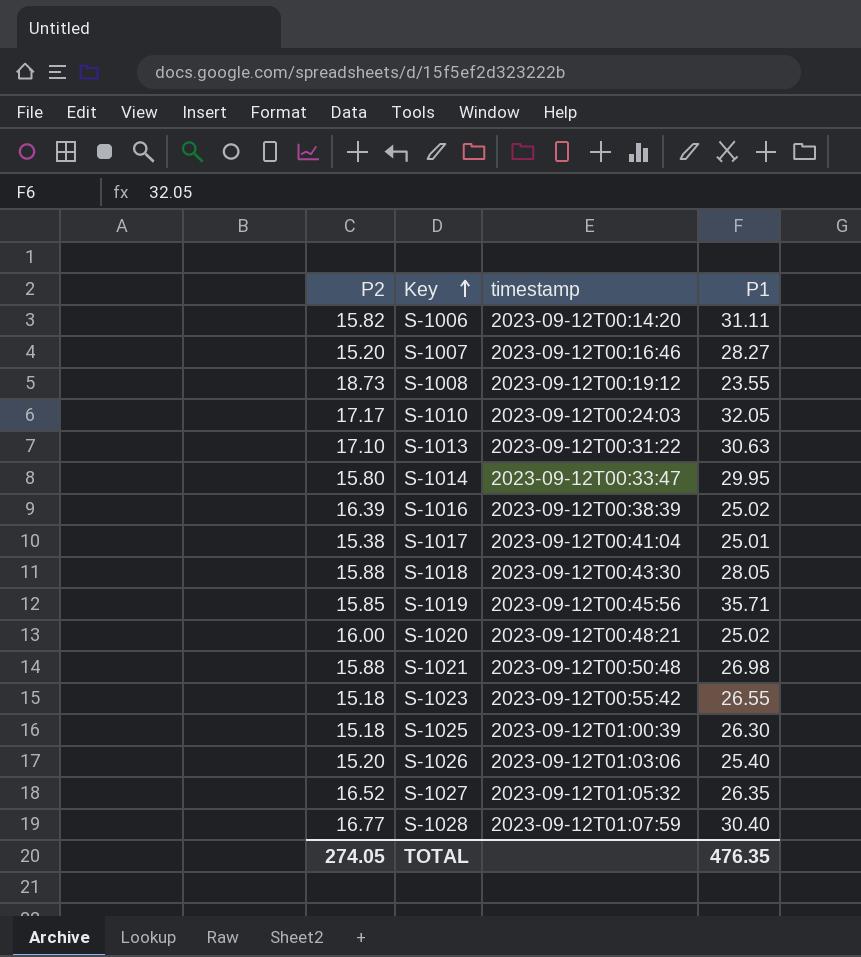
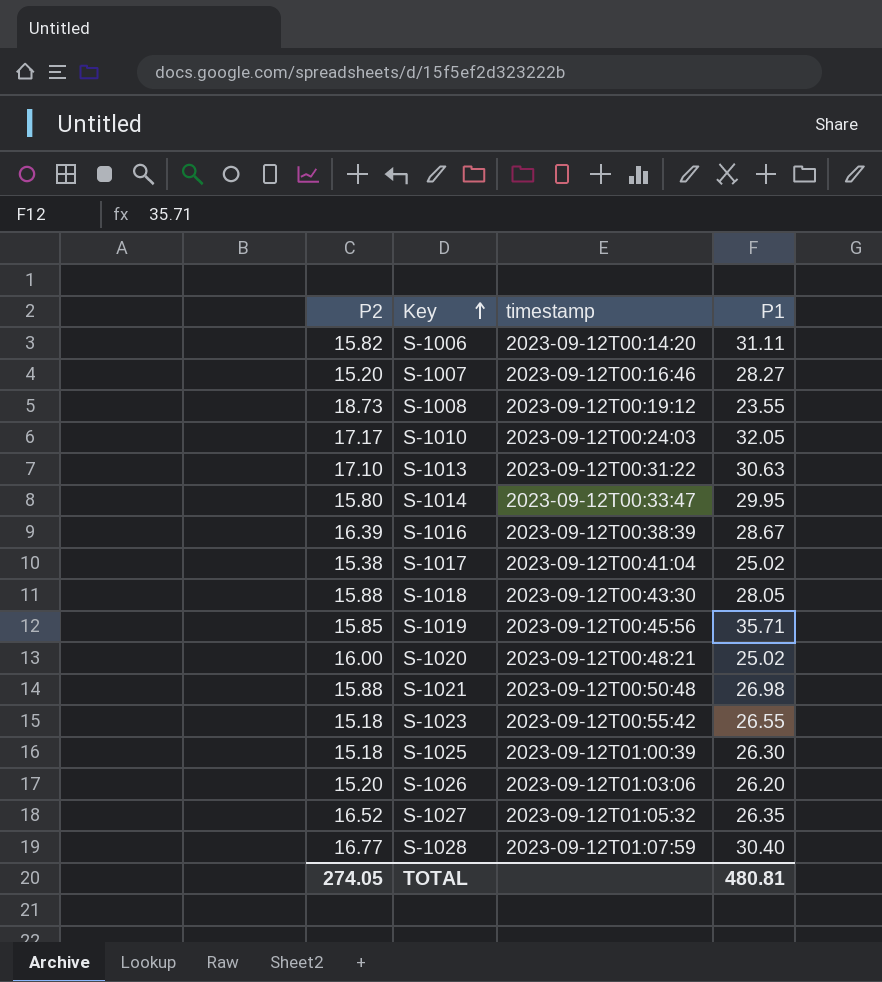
S-1016 | P1: 25.02 -> 28.67
S-1017 | P1: 25.01 -> 25.02
S-1026 | P1: 25.40 -> 26.20
TOTAL | P1: 476.35 -> 480.81

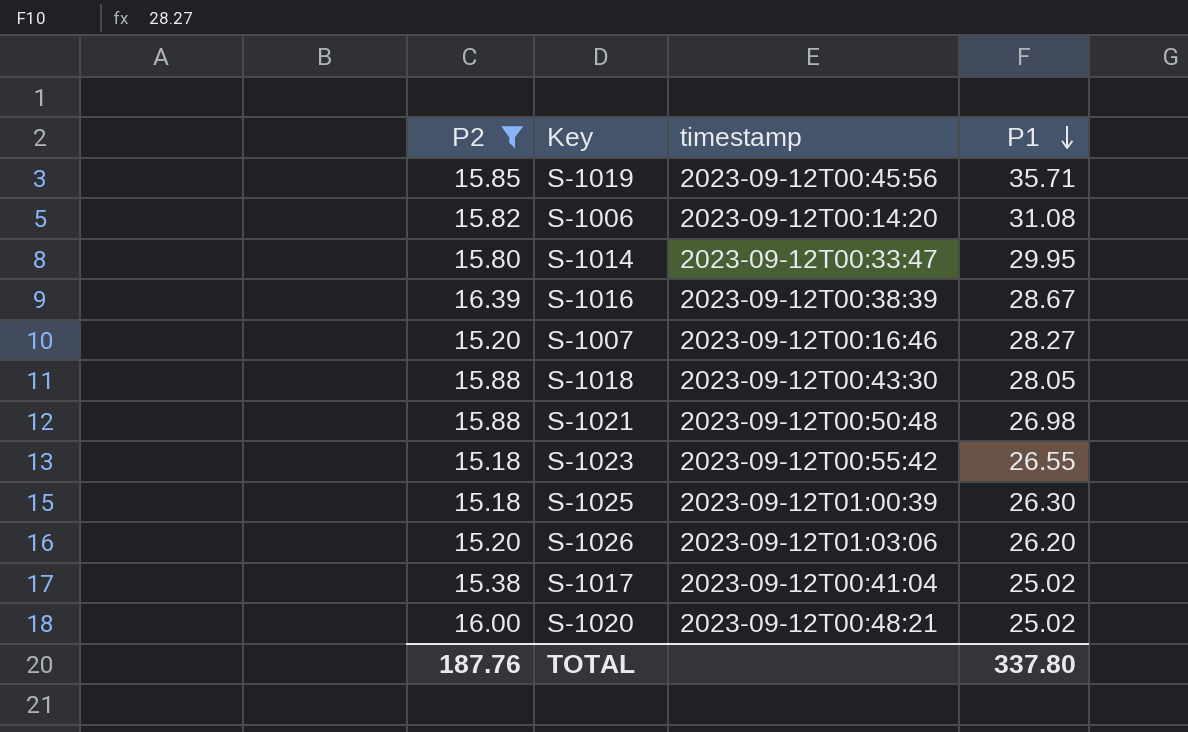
filter: none -> P2 <= 16.39
row order: Key ascending -> P1 descending
S-1006 | P1: 31.11 -> 31.08
TOTAL | P2: 274.05 -> 187.76
TOTAL | P1: 480.81 -> 337.80

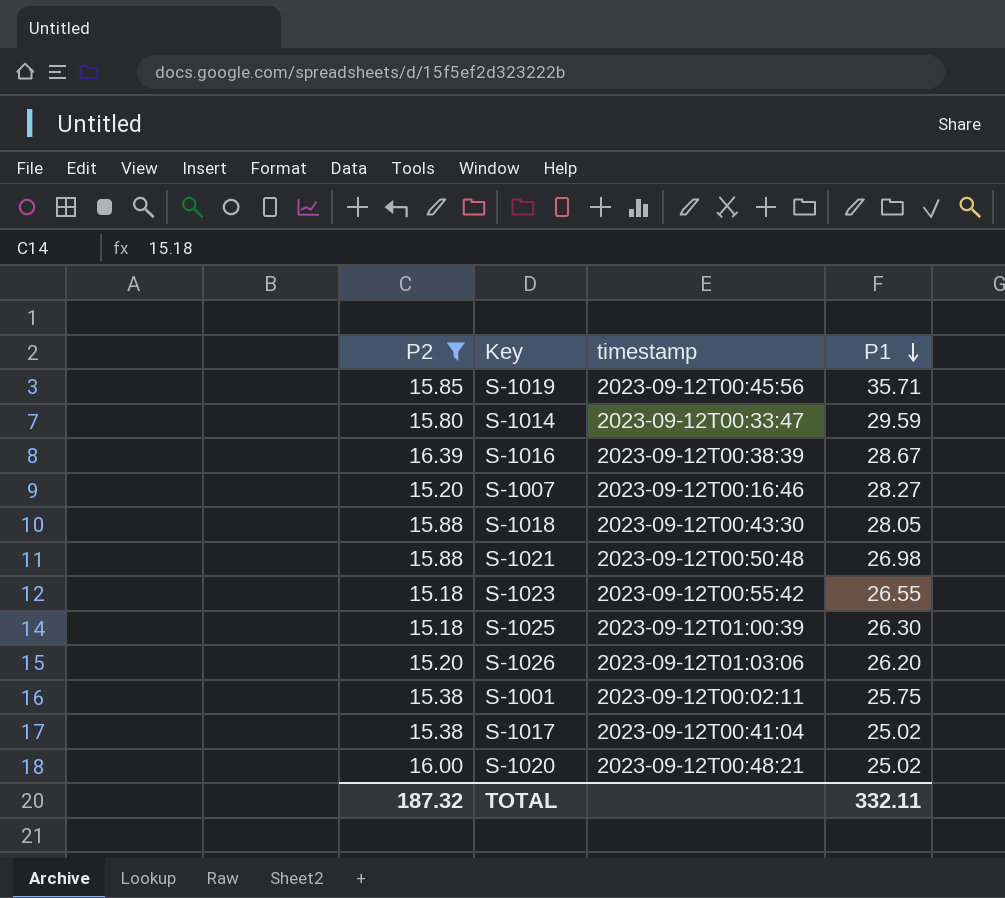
row S-1006: 15.82 | 2023-09-12T00:14:20 | 31.08 -> none
S-1014 | P1: 29.95 -> 29.59
row S-1001: none -> 15.38 | 2023-09-12T00:02:11 | 25.75
TOTAL | P2: 187.76 -> 187.32
TOTAL | P1: 337.80 -> 332.11

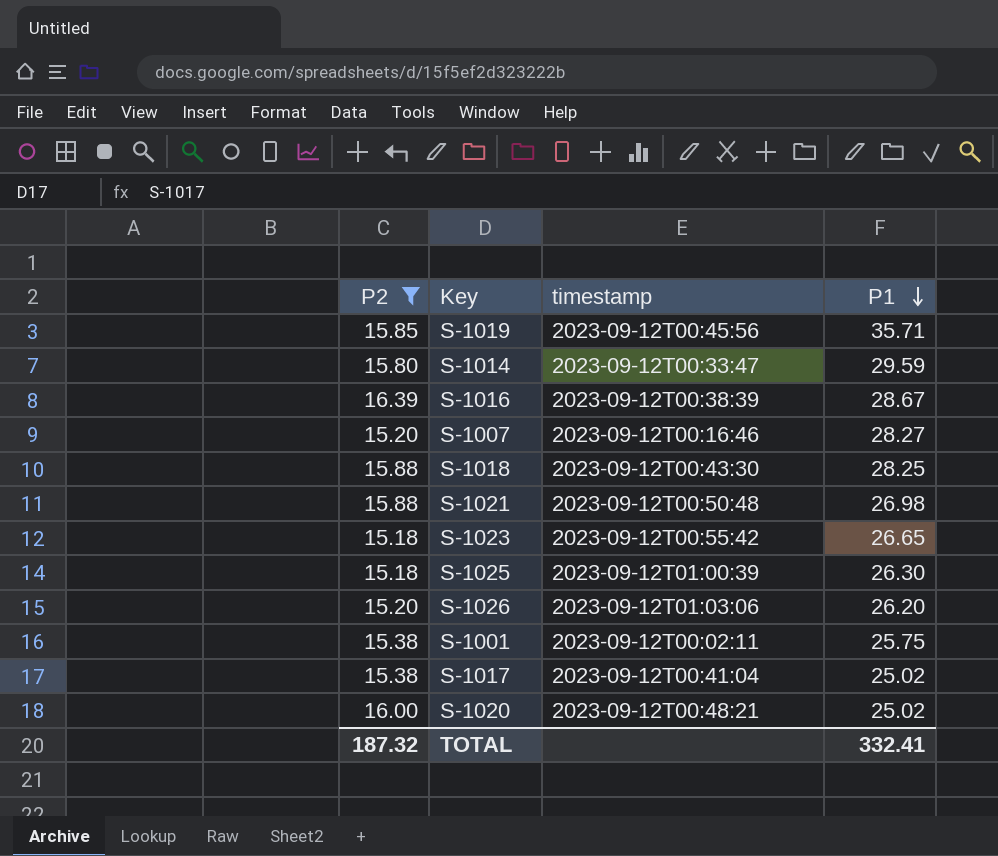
S-1018 | P1: 28.05 -> 28.25
S-1023 | P1: 26.55 -> 26.65
TOTAL | P1: 332.11 -> 332.41

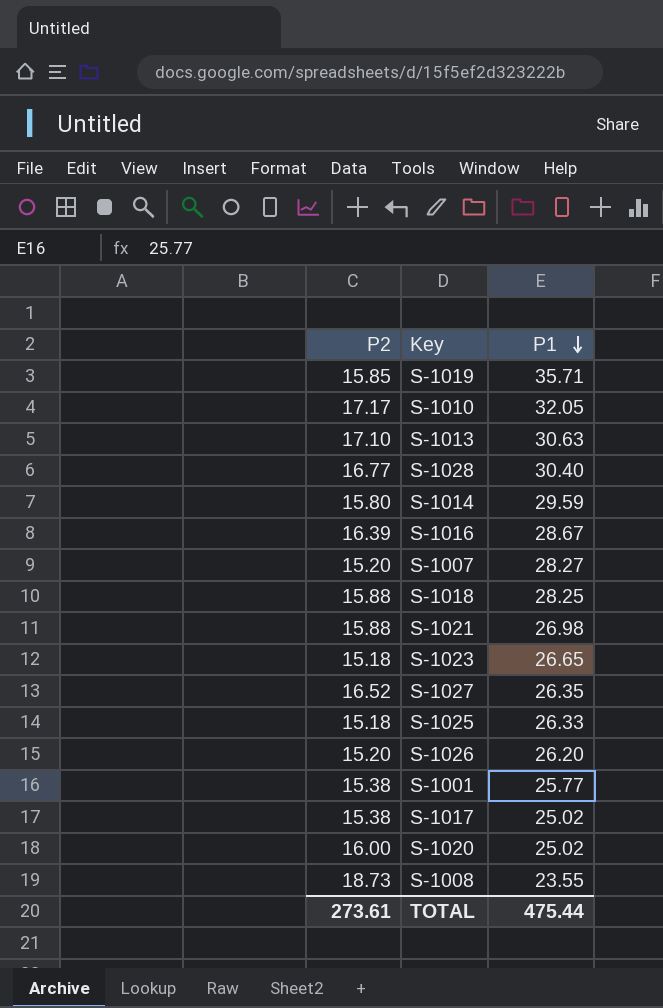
filter: P2 <= 16.39 -> none
column timestamp | position: 3 -> none
S-1025 | P1: 26.30 -> 26.33
S-1001 | P1: 25.75 -> 25.77
TOTAL | P2: 187.32 -> 273.61
TOTAL | P1: 332.41 -> 475.44

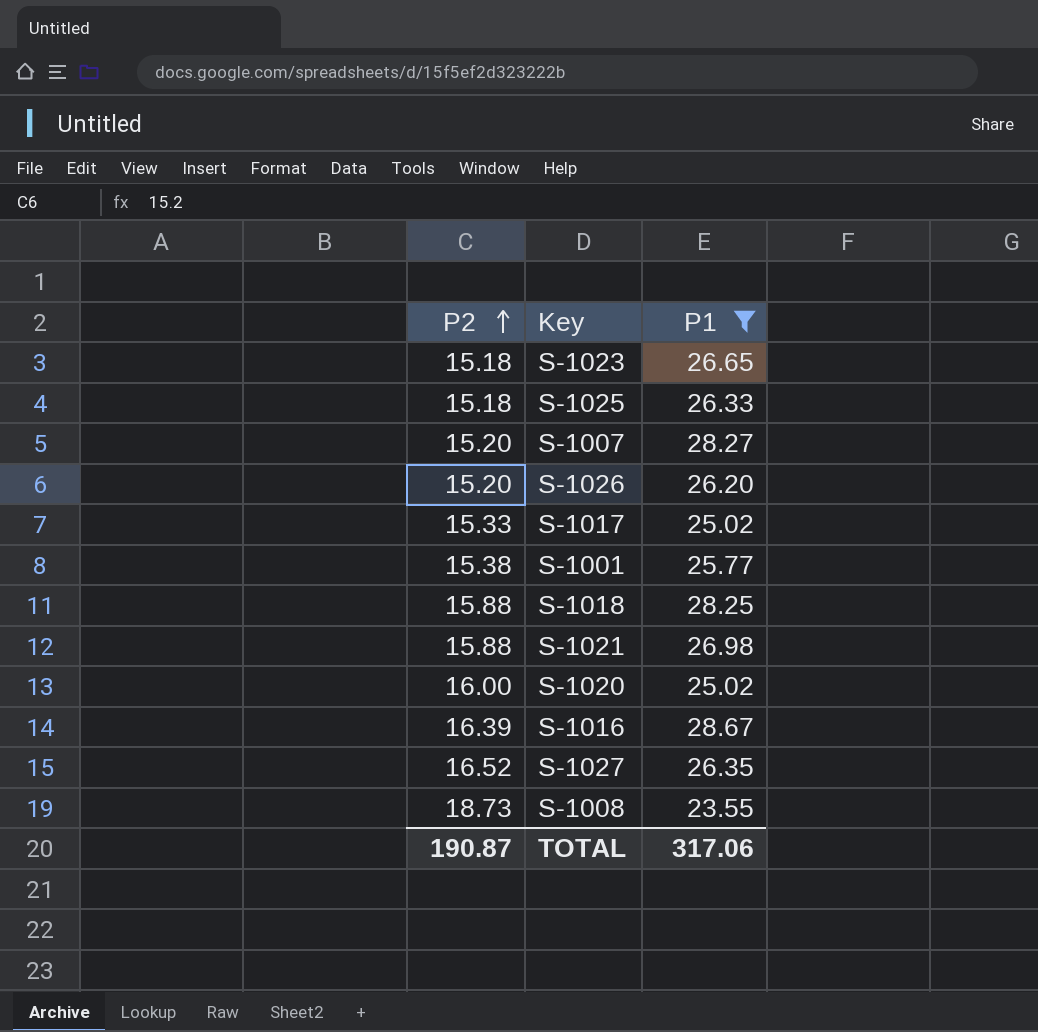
filter: none -> P1 <= 28.67
row order: P1 descending -> P2 ascending
S-1017 | P2: 15.38 -> 15.33
TOTAL | P2: 273.61 -> 190.87
TOTAL | P1: 475.44 -> 317.06

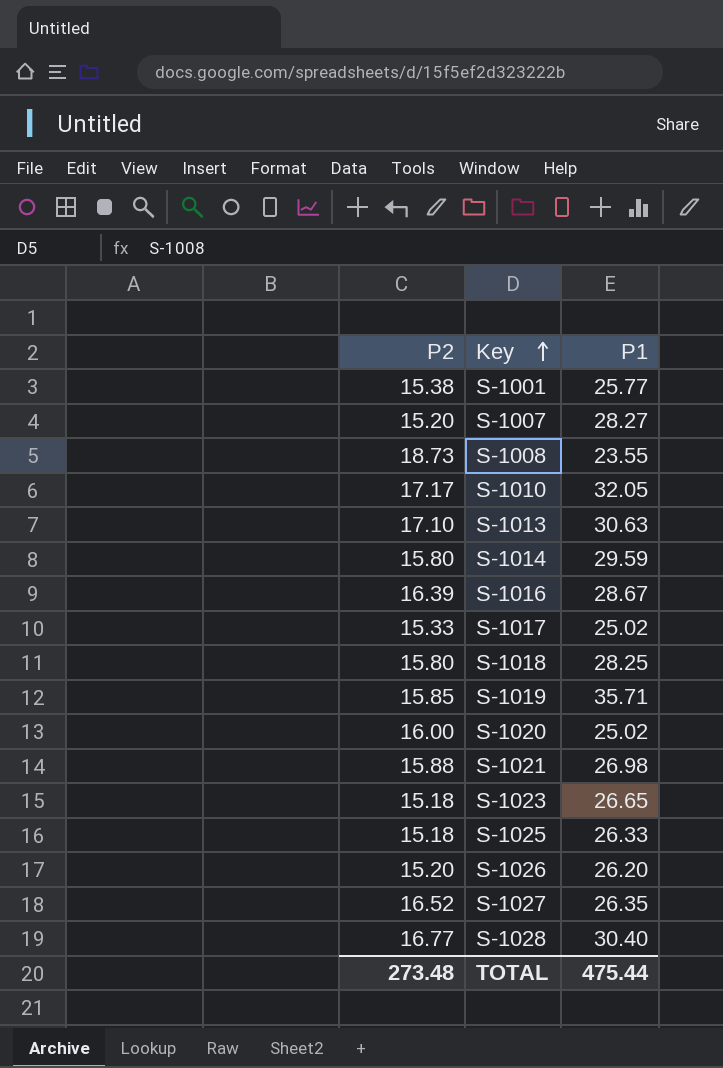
filter: P1 <= 28.67 -> none
row order: P2 ascending -> Key ascending
S-1018 | P2: 15.88 -> 15.80
TOTAL | P2: 190.87 -> 273.48
TOTAL | P1: 317.06 -> 475.44

